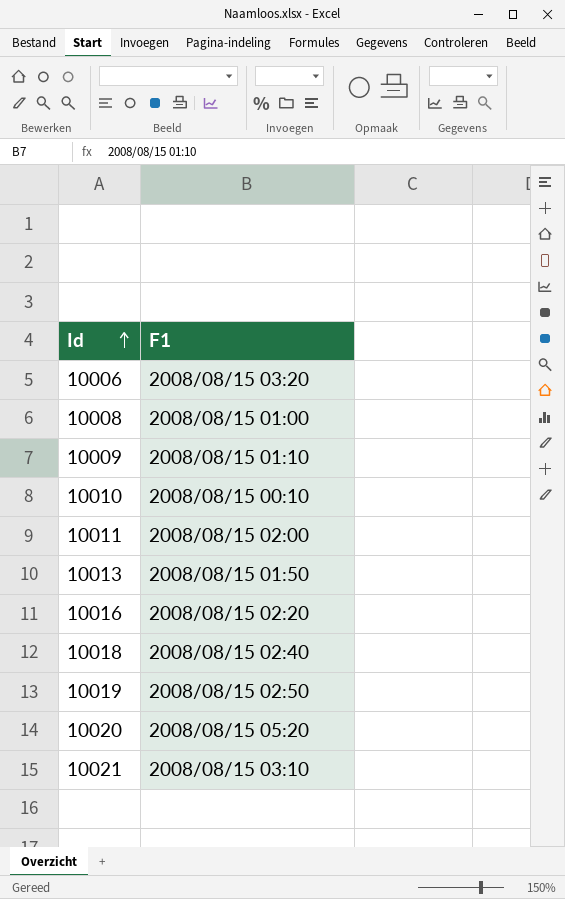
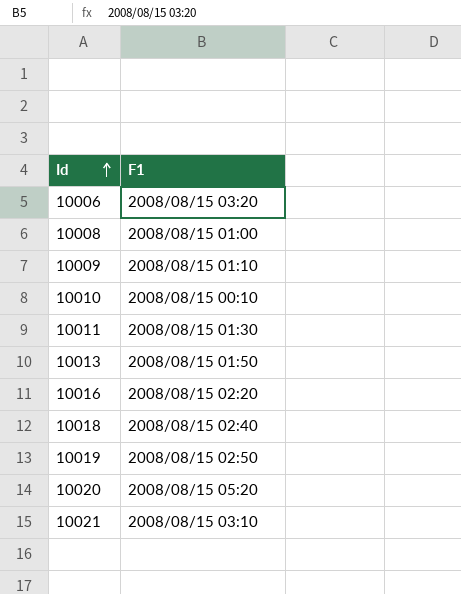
10011 | F1: 2008/08/15 02:00 -> 2008/08/15 01:30

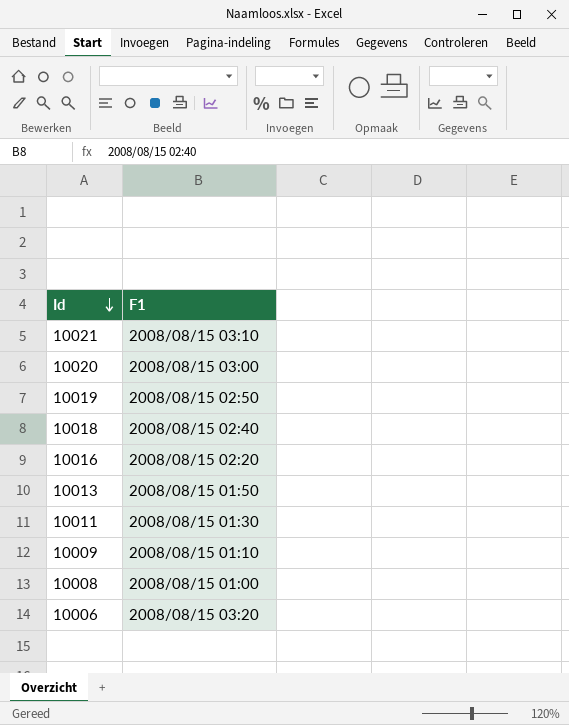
row order: Id ascending -> Id descending
row 10010: 2008/08/15 00:10 -> none
10020 | F1: 2008/08/15 05:20 -> 2008/08/15 03:00

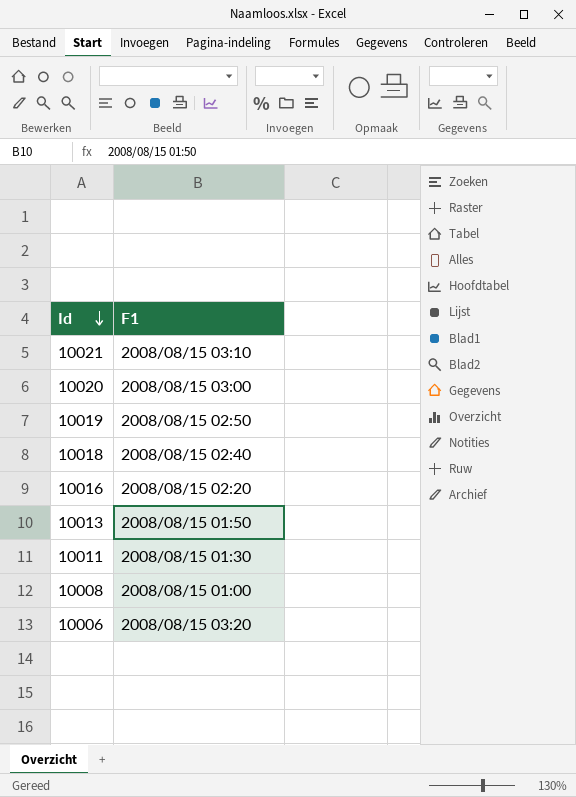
row 10009: 2008/08/15 01:10 -> none

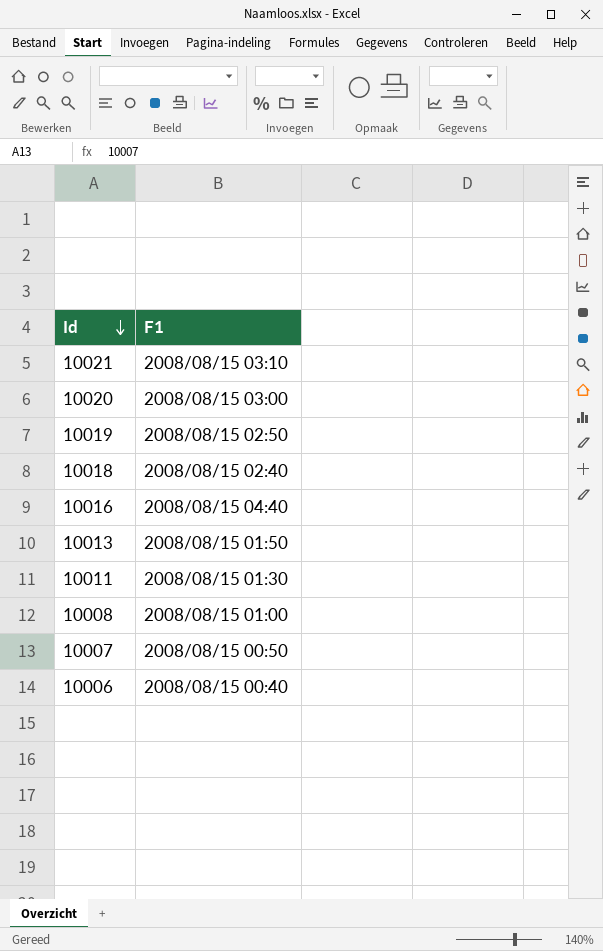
10016 | F1: 2008/08/15 02:20 -> 2008/08/15 04:40
row 10007: none -> 2008/08/15 00:50
10006 | F1: 2008/08/15 03:20 -> 2008/08/15 00:40

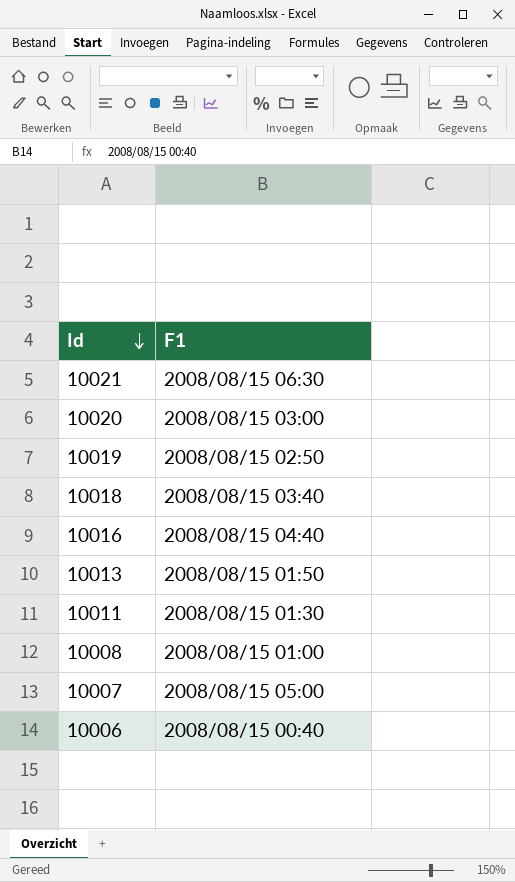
10021 | F1: 2008/08/15 03:10 -> 2008/08/15 06:30
10018 | F1: 2008/08/15 02:40 -> 2008/08/15 03:40
10007 | F1: 2008/08/15 00:50 -> 2008/08/15 05:00

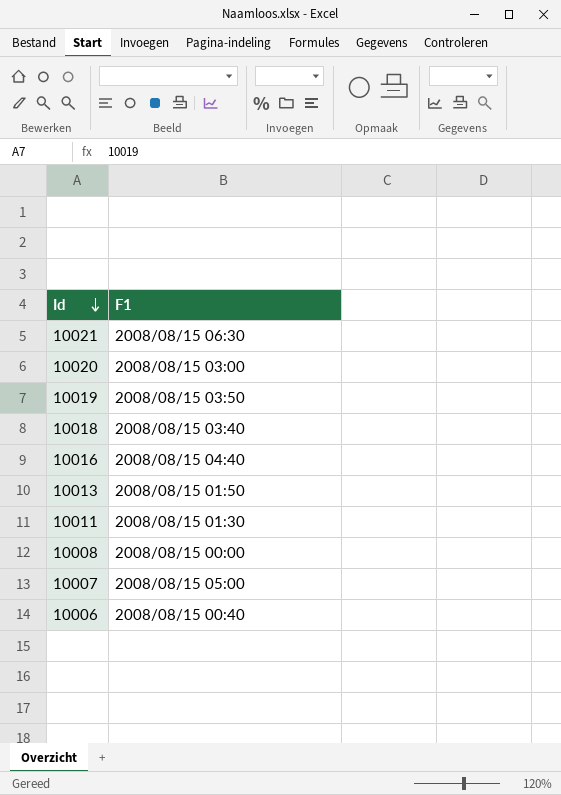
10019 | F1: 2008/08/15 02:50 -> 2008/08/15 03:50
10008 | F1: 2008/08/15 01:00 -> 2008/08/15 00:00

